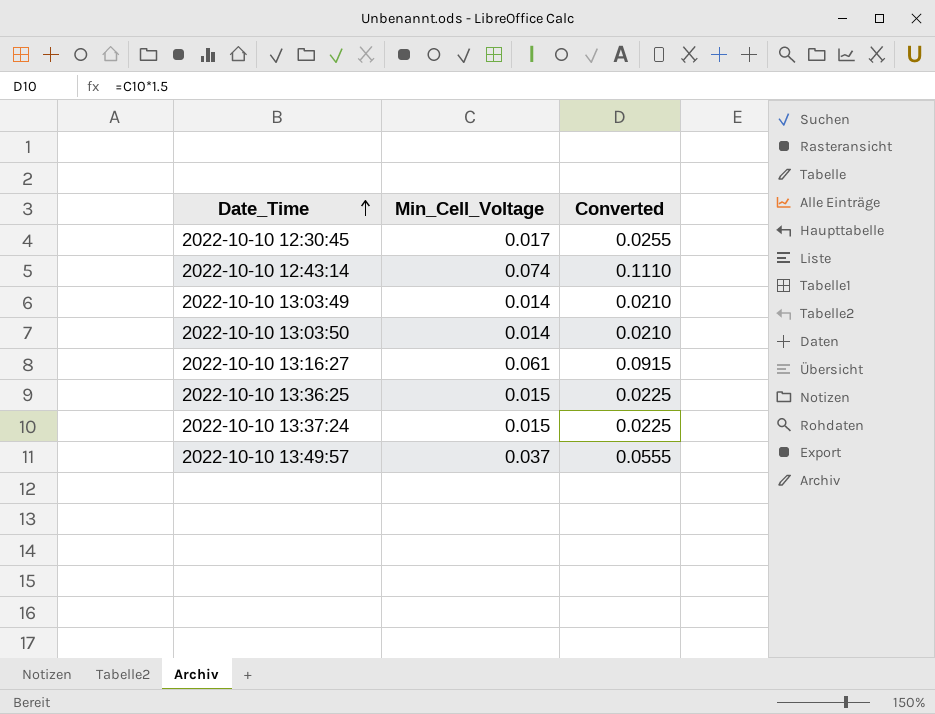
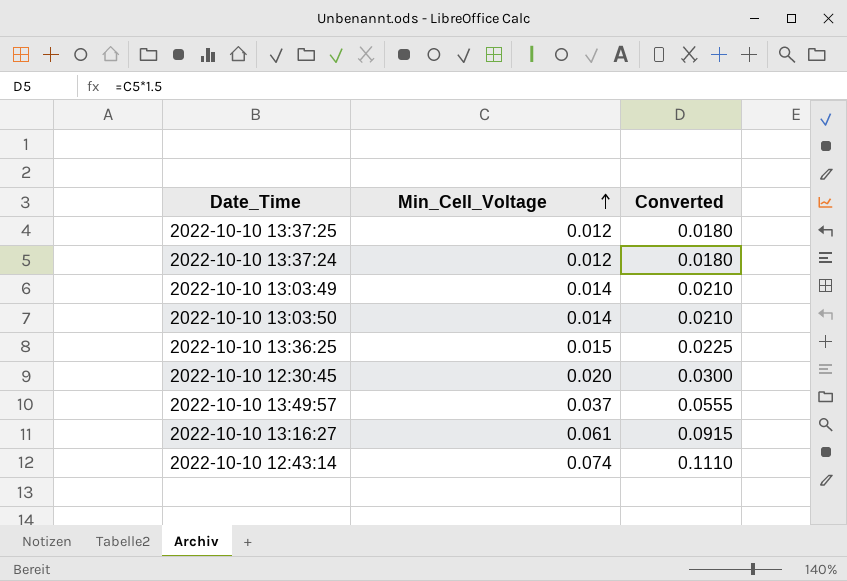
row order: Date_Time ascending -> Min_Cell_Voltage ascending
row 2022-10-10 13:37:25: none -> 0.012 | 0.0180
2022-10-10 13:37:24 | Min_Cell_Voltage: 0.015 -> 0.012
2022-10-10 13:37:24 | Converted: 0.0225 -> 0.0180
2022-10-10 12:30:45 | Min_Cell_Voltage: 0.017 -> 0.020
2022-10-10 12:30:45 | Converted: 0.0255 -> 0.0300

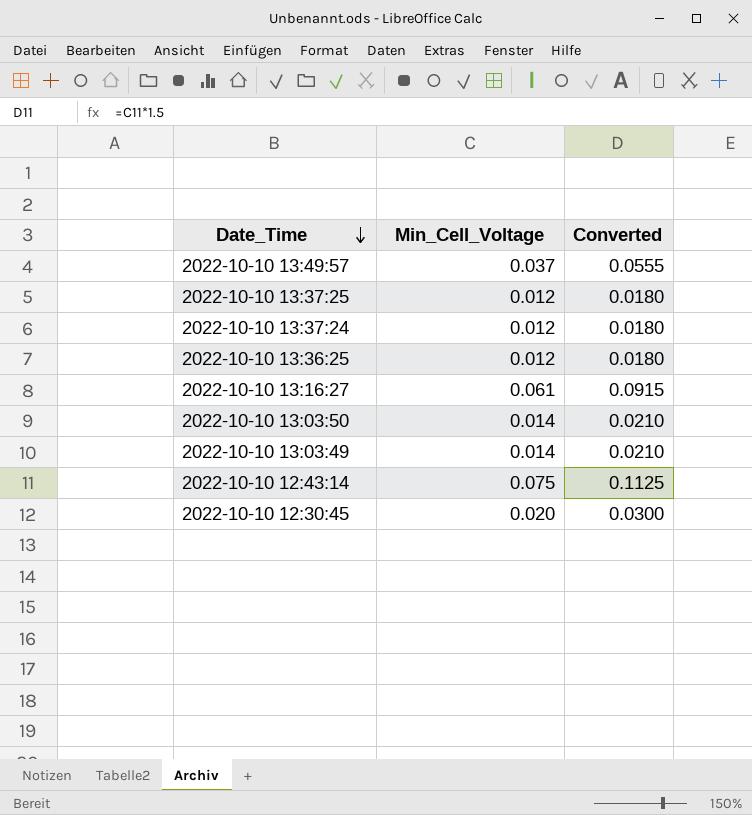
row order: Min_Cell_Voltage ascending -> Date_Time descending
2022-10-10 13:36:25 | Min_Cell_Voltage: 0.015 -> 0.012
2022-10-10 13:36:25 | Converted: 0.0225 -> 0.0180
2022-10-10 12:43:14 | Min_Cell_Voltage: 0.074 -> 0.075
2022-10-10 12:43:14 | Converted: 0.1110 -> 0.1125

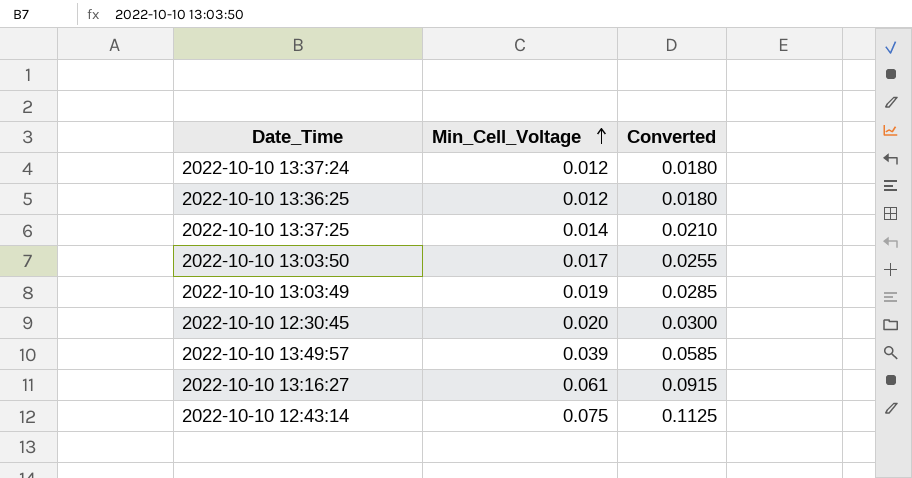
row order: Date_Time descending -> Min_Cell_Voltage ascending
2022-10-10 13:37:25 | Min_Cell_Voltage: 0.012 -> 0.014
2022-10-10 13:37:25 | Converted: 0.0180 -> 0.0210
2022-10-10 13:03:50 | Min_Cell_Voltage: 0.014 -> 0.017
2022-10-10 13:03:50 | Converted: 0.0210 -> 0.0255
2022-10-10 13:03:49 | Min_Cell_Voltage: 0.014 -> 0.019
2022-10-10 13:03:49 | Converted: 0.0210 -> 0.0285
2022-10-10 13:49:57 | Min_Cell_Voltage: 0.037 -> 0.039
2022-10-10 13:49:57 | Converted: 0.0555 -> 0.0585

